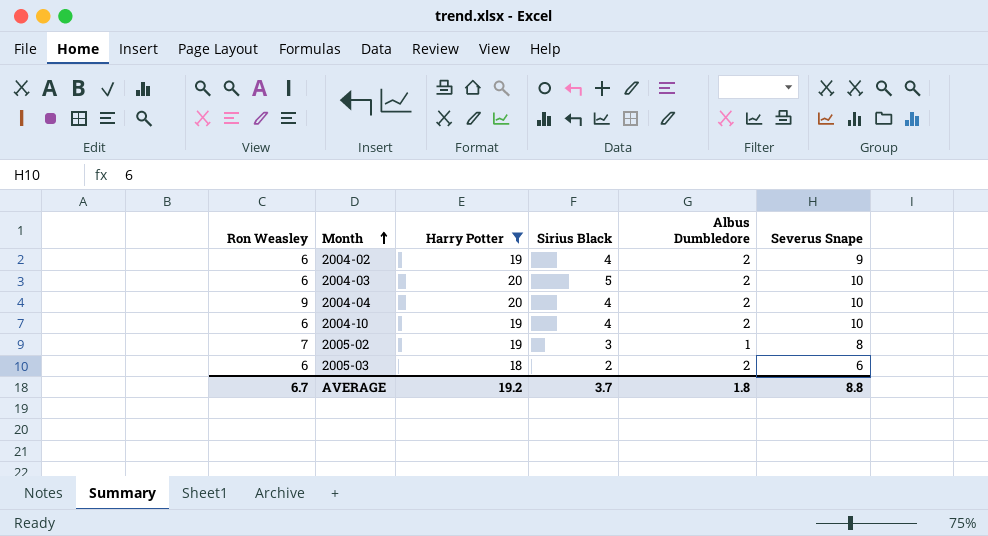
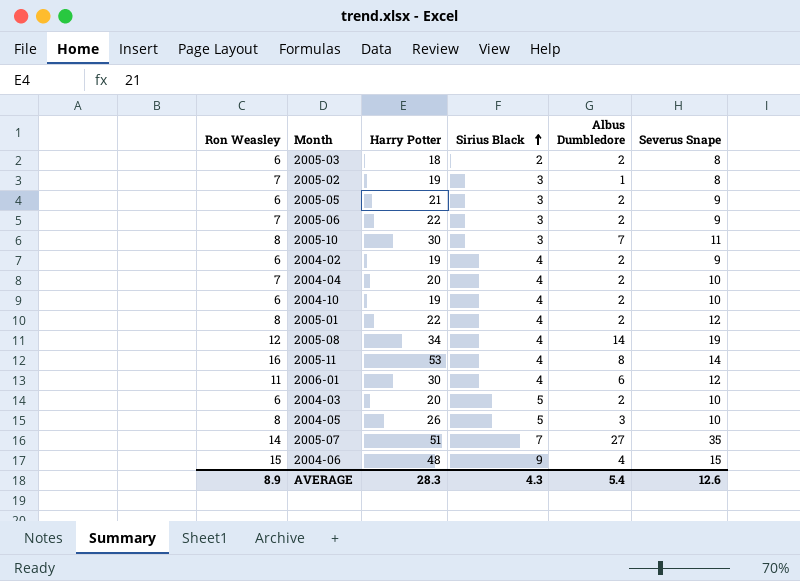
filter: Harry Potter <= 20 -> none
row order: Month ascending -> Sirius Black ascending
2005-03 | Severus Snape: 6 -> 8
2004-04 | Ron Weasley: 9 -> 7
AVERAGE | Ron Weasley: 6.7 -> 8.9
AVERAGE | Harry Potter: 19.2 -> 28.3
AVERAGE | Sirius Black: 3.7 -> 4.3
AVERAGE | Albus Dumbledore: 1.8 -> 5.4
AVERAGE | Severus Snape: 8.8 -> 12.6

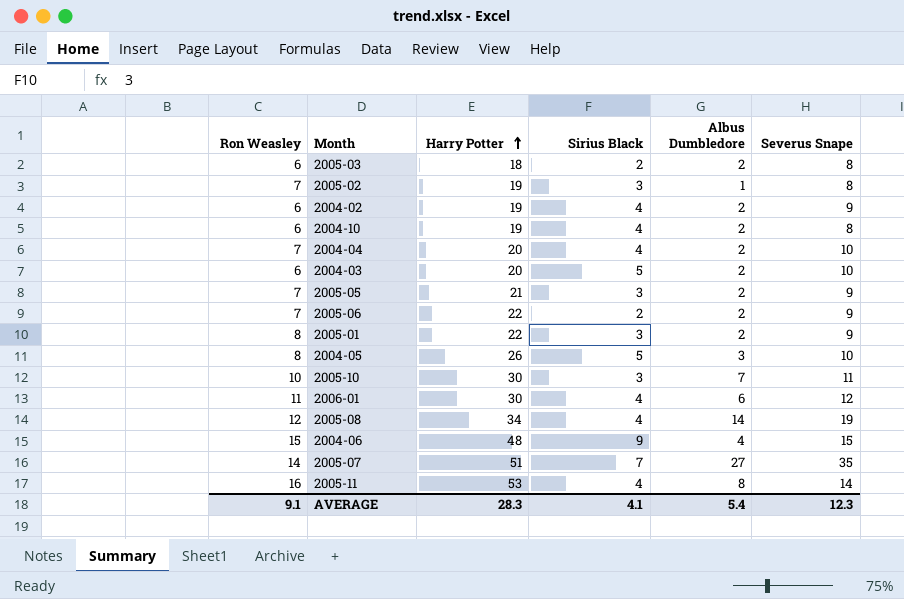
row order: Sirius Black ascending -> Harry Potter ascending
2004-10 | Severus Snape: 10 -> 8
2005-05 | Ron Weasley: 6 -> 7
2005-06 | Sirius Black: 3 -> 2
2005-01 | Sirius Black: 4 -> 3
2005-01 | Severus Snape: 12 -> 9
2005-10 | Ron Weasley: 8 -> 10
AVERAGE | Ron Weasley: 8.9 -> 9.1
AVERAGE | Sirius Black: 4.3 -> 4.1
AVERAGE | Severus Snape: 12.6 -> 12.3

